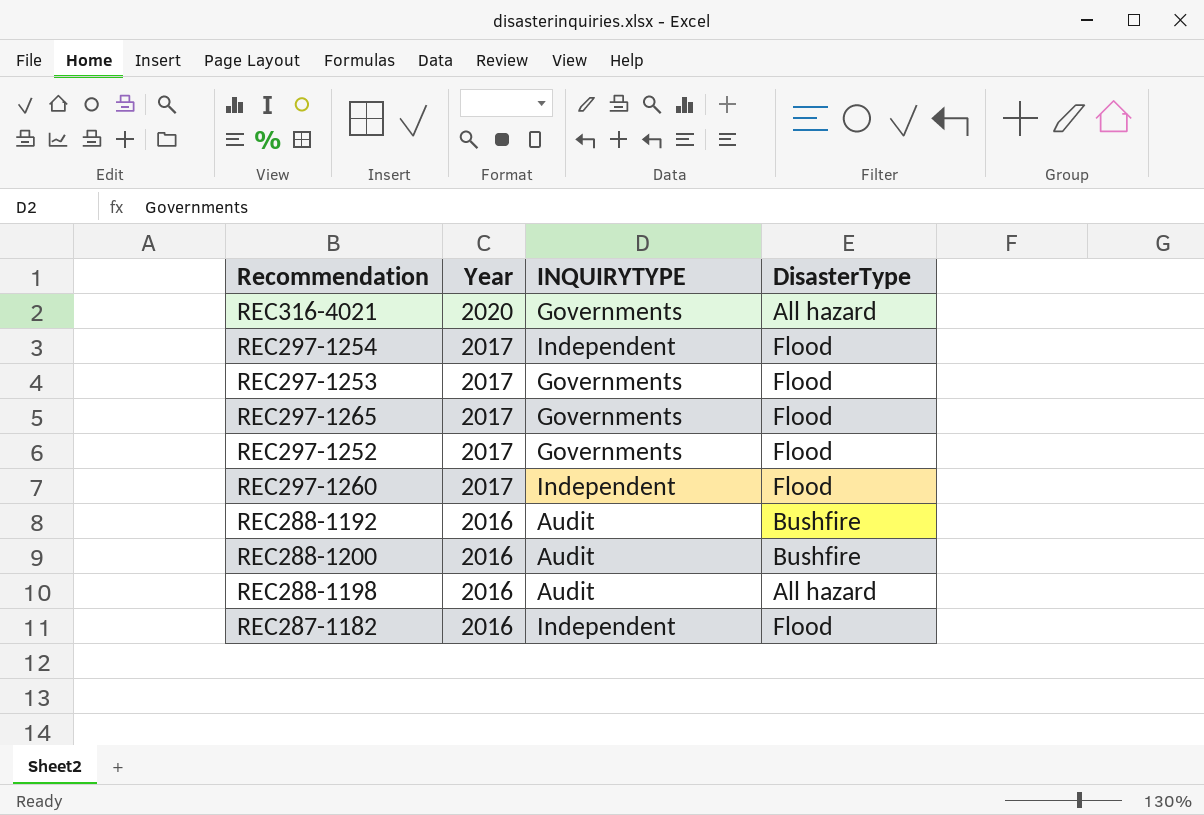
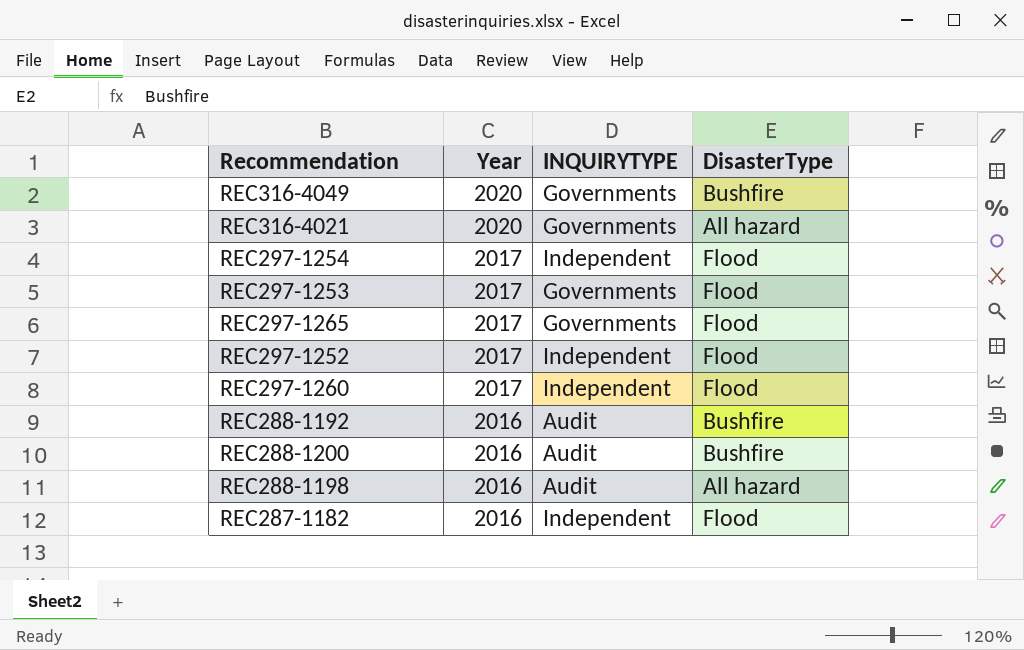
row REC316-4049: none -> 2020 | Governments | Bushfire
REC297-1252 | INQUIRYTYPE: Governments -> Independent

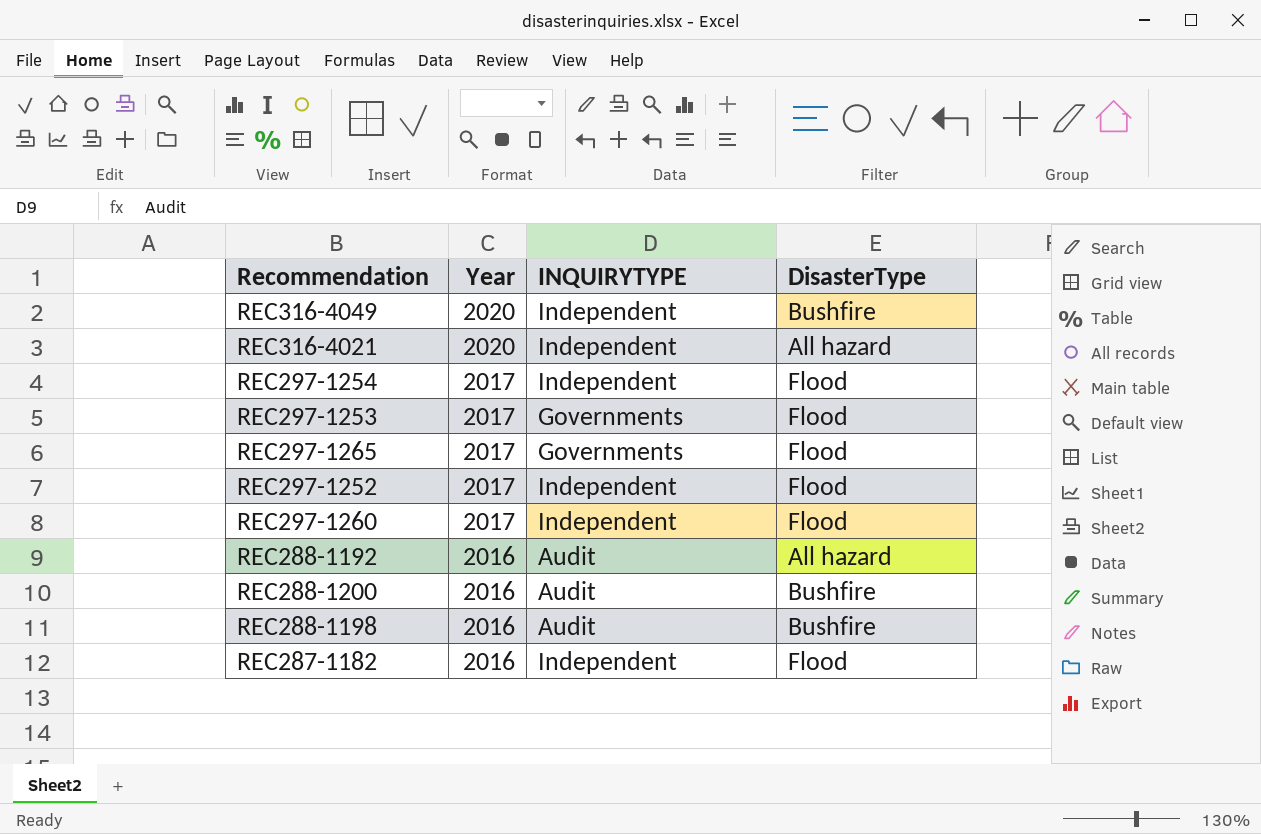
REC316-4049 | INQUIRYTYPE: Governments -> Independent
REC316-4021 | INQUIRYTYPE: Governments -> Independent
REC288-1192 | DisasterType: Bushfire -> All hazard
REC288-1198 | DisasterType: All hazard -> Bushfire

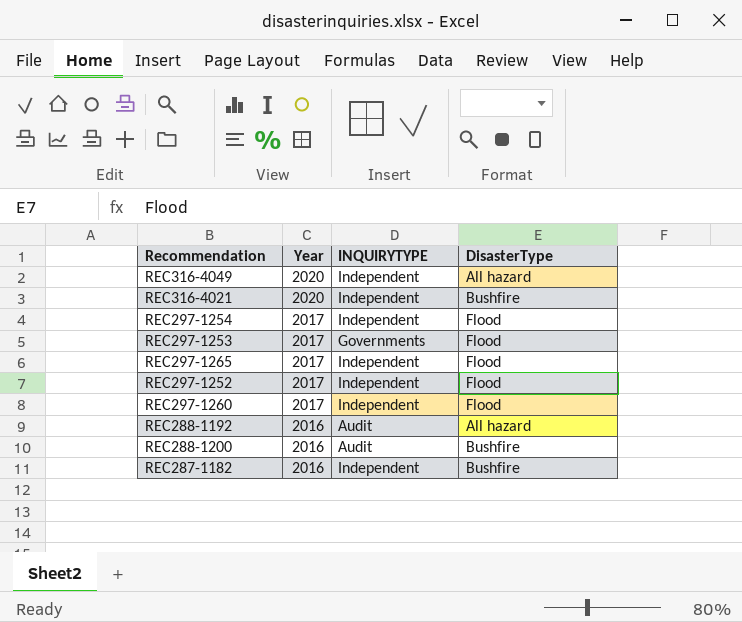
row REC288-1198: 2016 | Audit | Bushfire -> none
REC316-4049 | DisasterType: Bushfire -> All hazard
REC316-4021 | DisasterType: All hazard -> Bushfire
REC297-1265 | INQUIRYTYPE: Governments -> Independent
REC287-1182 | DisasterType: Flood -> Bushfire

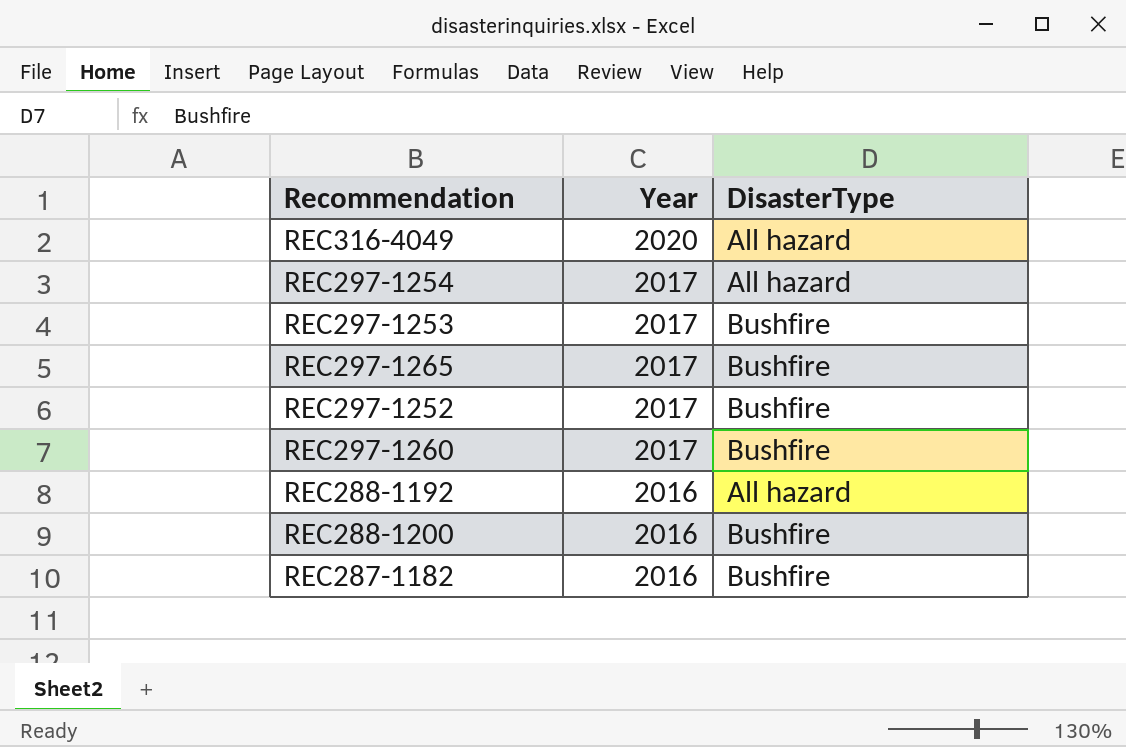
column INQUIRYTYPE | position: 3 -> none
row REC316-4021: 2020 | Independent | Bushfire -> none
REC297-1254 | DisasterType: Flood -> All hazard
REC297-1253 | DisasterType: Flood -> Bushfire
REC297-1265 | DisasterType: Flood -> Bushfire
REC297-1252 | DisasterType: Flood -> Bushfire
REC297-1260 | DisasterType: Flood -> Bushfire

